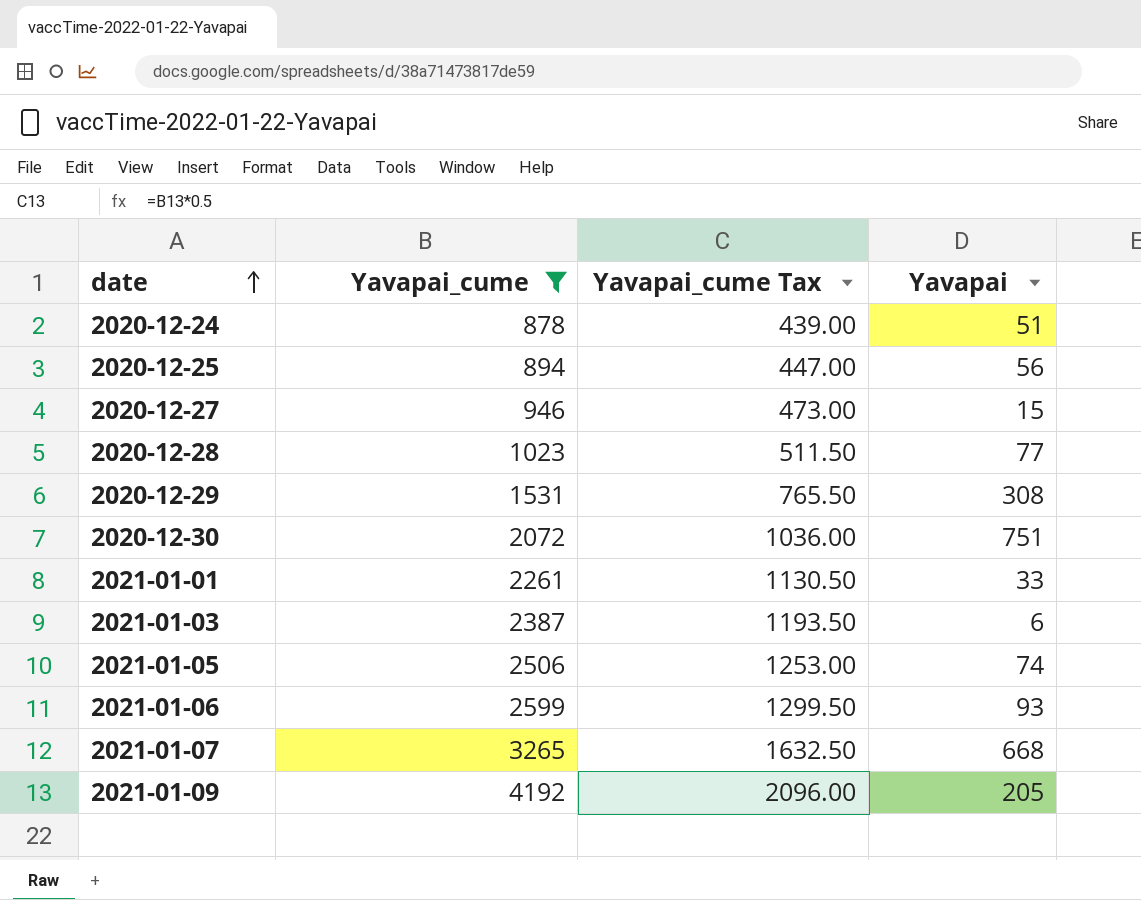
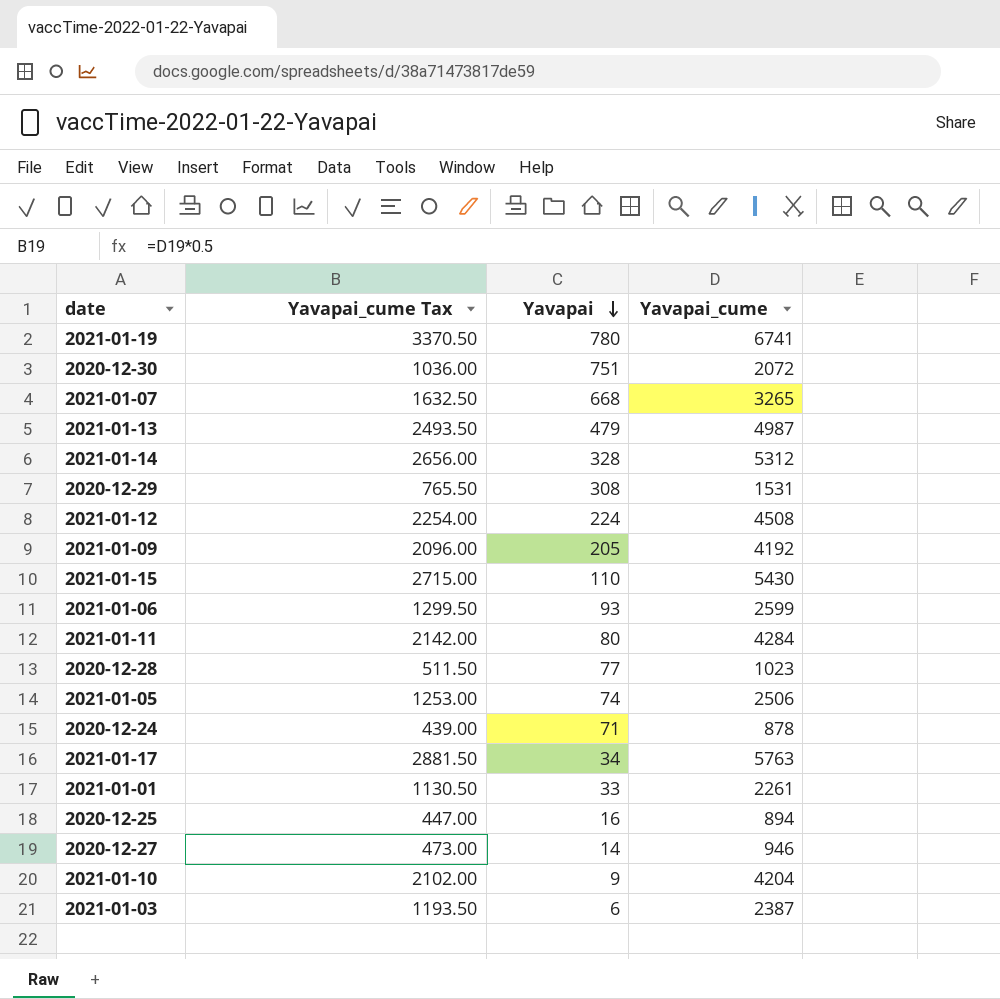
filter: Yavapai_cume <= 4192 -> none
row order: date ascending -> Yavapai descending
column Yavapai_cume | position: 2 -> 4
2020-12-24 | Yavapai: 51 -> 71
2020-12-25 | Yavapai: 56 -> 16
2020-12-27 | Yavapai: 15 -> 14

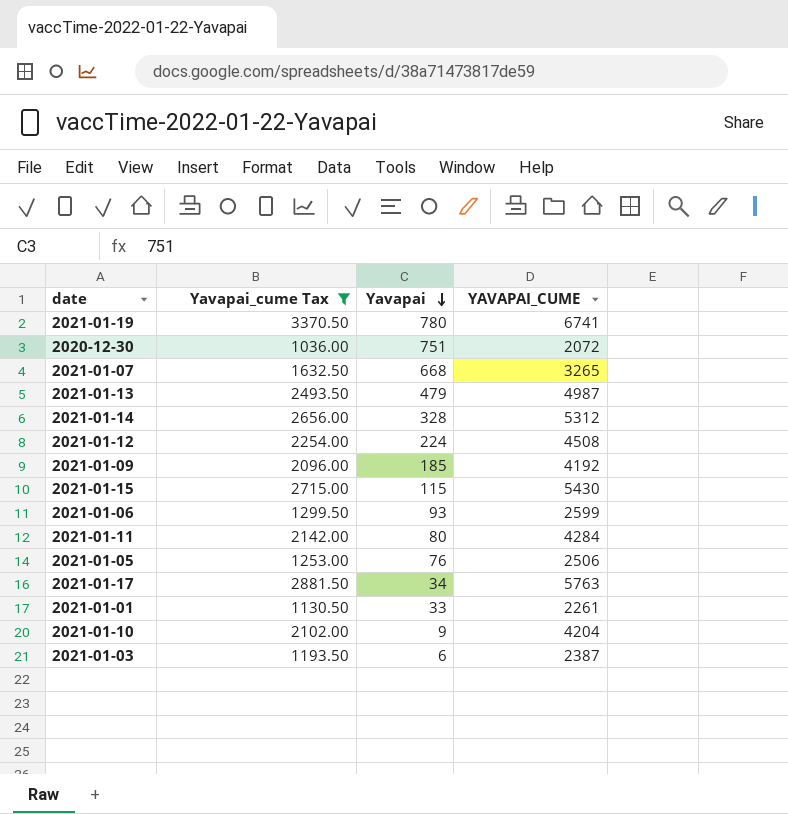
filter: none -> Yavapai_cume Tax >= 1036.00
column name: Yavapai_cume -> YAVAPAI_CUME
2021-01-09 | Yavapai: 205 -> 185
2021-01-15 | Yavapai: 110 -> 115
2021-01-05 | Yavapai: 74 -> 76

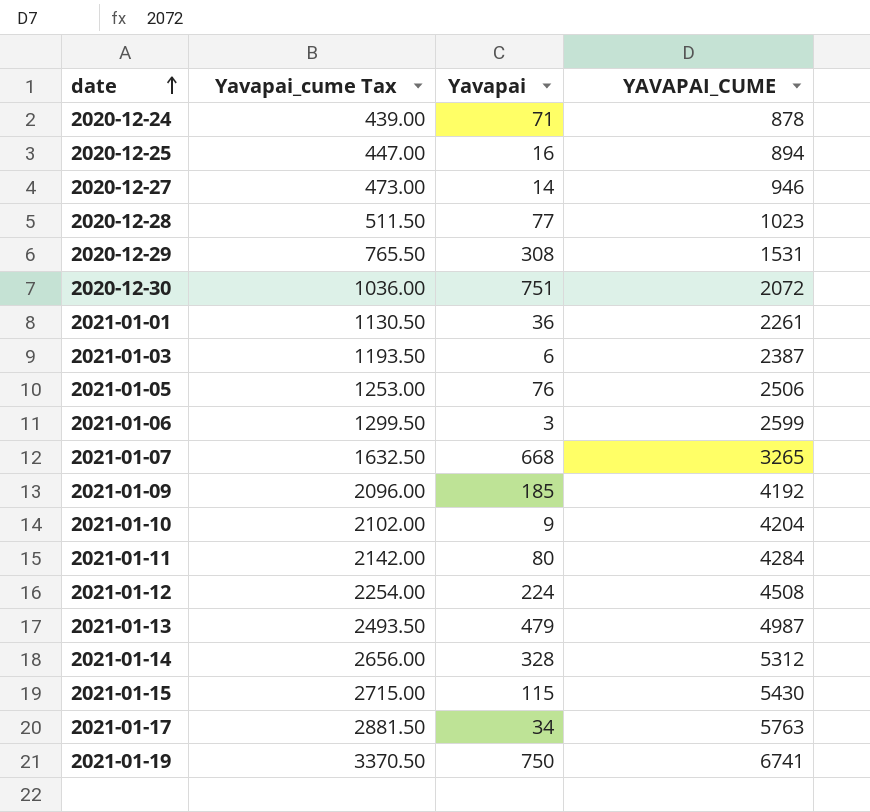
filter: Yavapai_cume Tax >= 1036.00 -> none
row order: Yavapai descending -> date ascending
2021-01-01 | Yavapai: 33 -> 36
2021-01-06 | Yavapai: 93 -> 3
2021-01-19 | Yavapai: 780 -> 750

